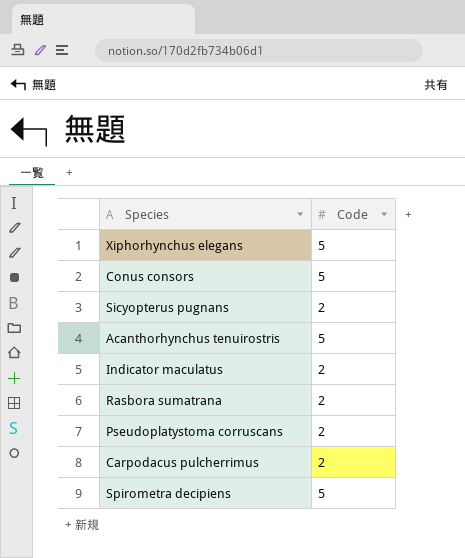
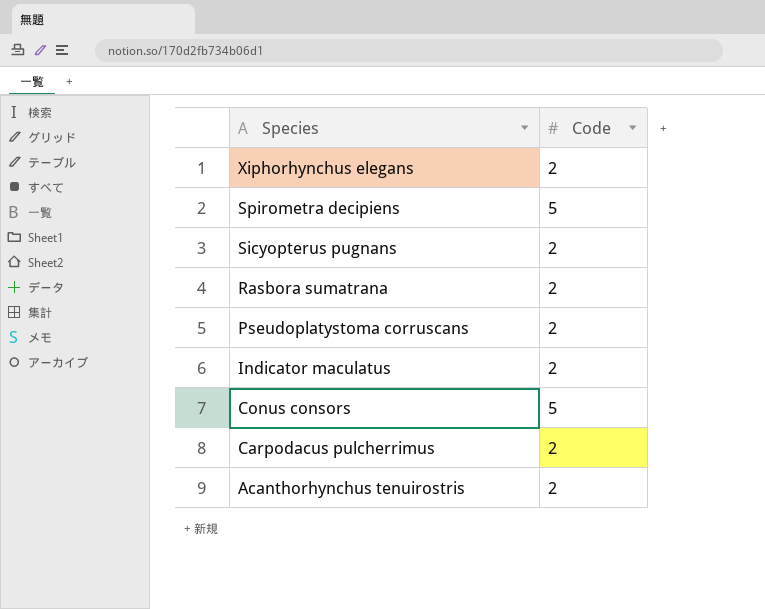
row order: none -> Species descending
Xiphorhynchus elegans | Code: 5 -> 2
Acanthorhynchus tenuirostris | Code: 5 -> 2

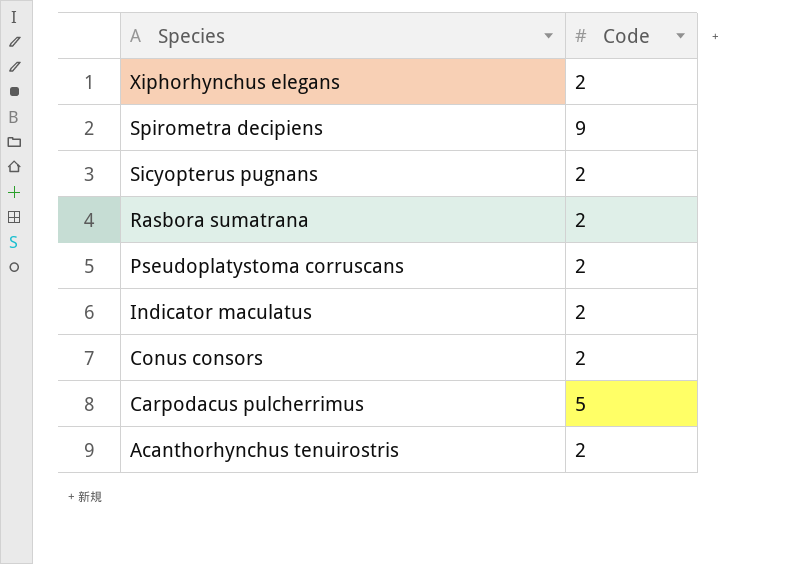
Spirometra decipiens | Code: 5 -> 9
Conus consors | Code: 5 -> 2
Carpodacus pulcherrimus | Code: 2 -> 5

